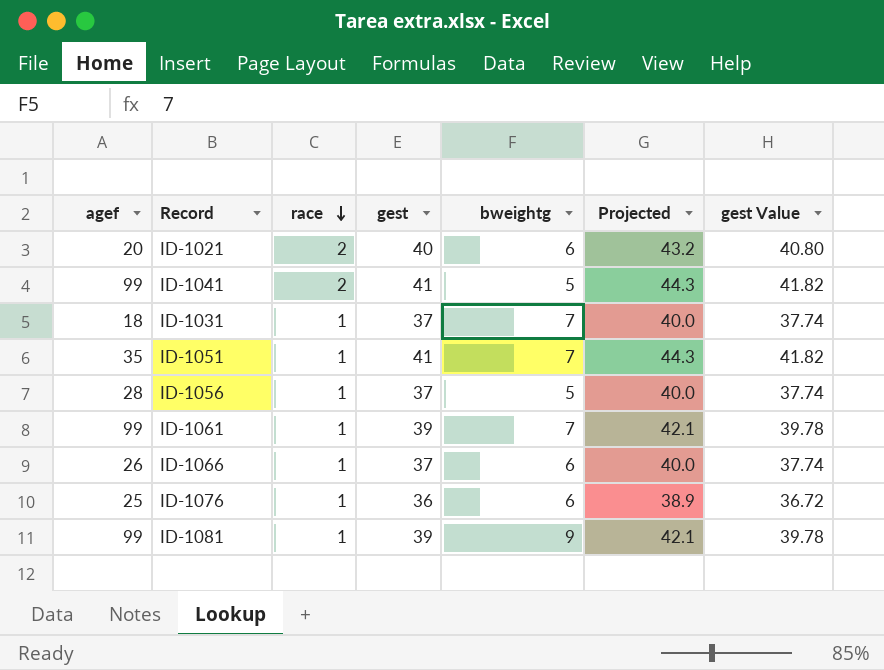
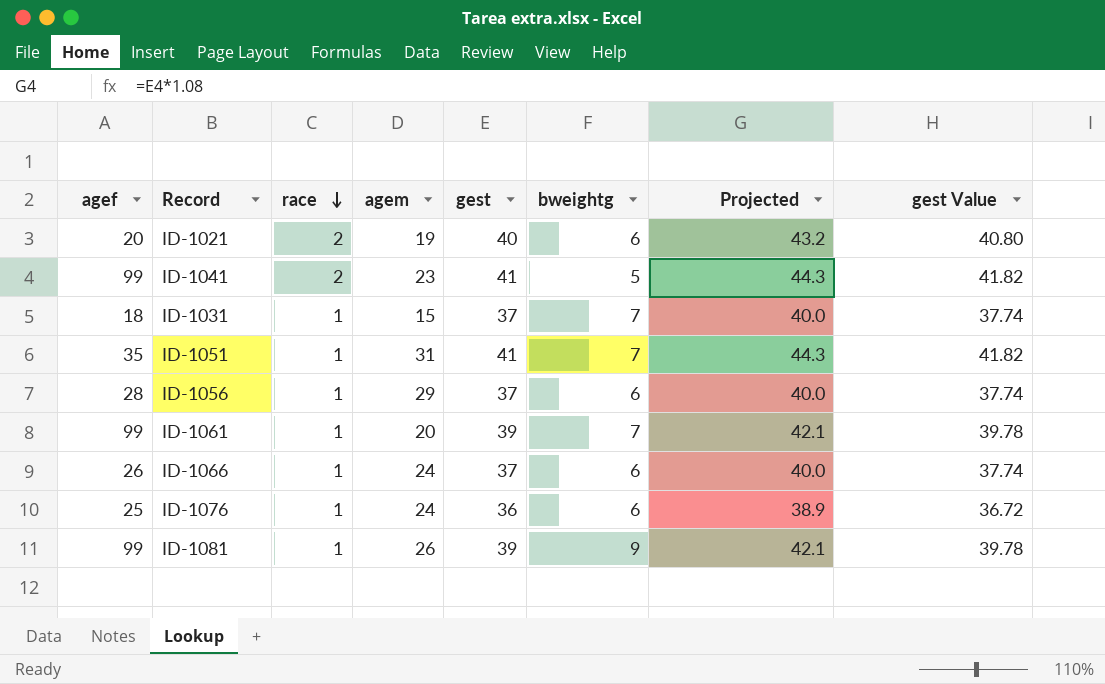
column agem | position: none -> 4
ID-1056 | bweightg: 5 -> 6

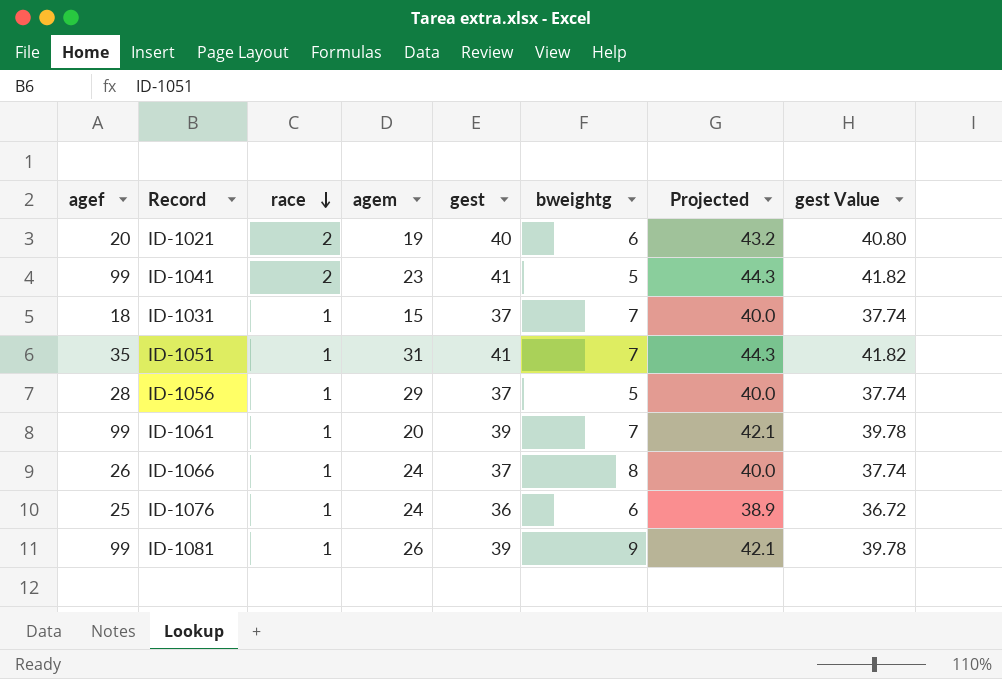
ID-1056 | bweightg: 6 -> 5
ID-1066 | bweightg: 6 -> 8

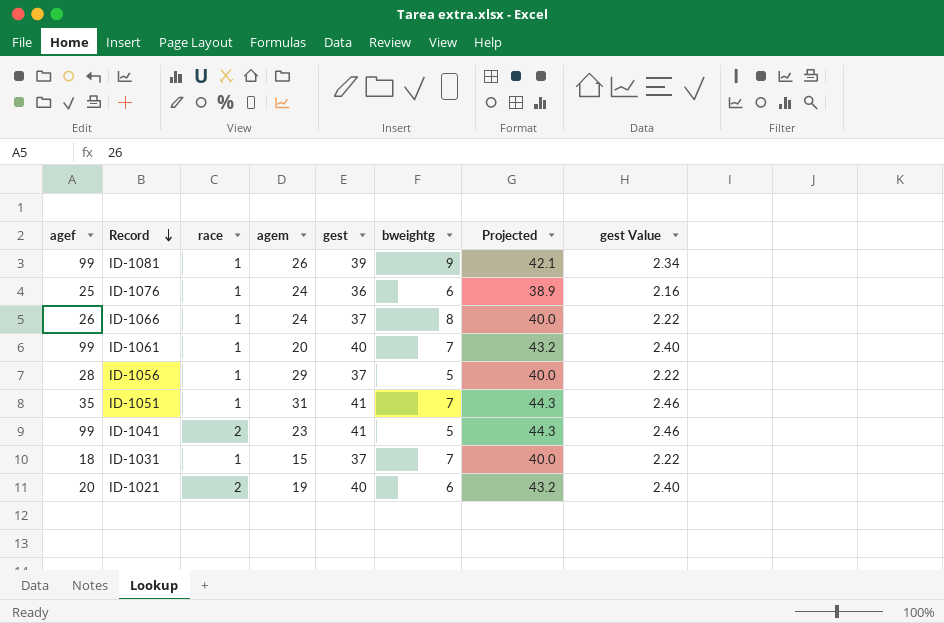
row order: race descending -> Record descending
column gest Value | formula: [gest] * 1.02 -> [gest] * 0.06
ID-1061 | gest: 39 -> 40
ID-1061 | Projected: 42.1 -> 43.2

